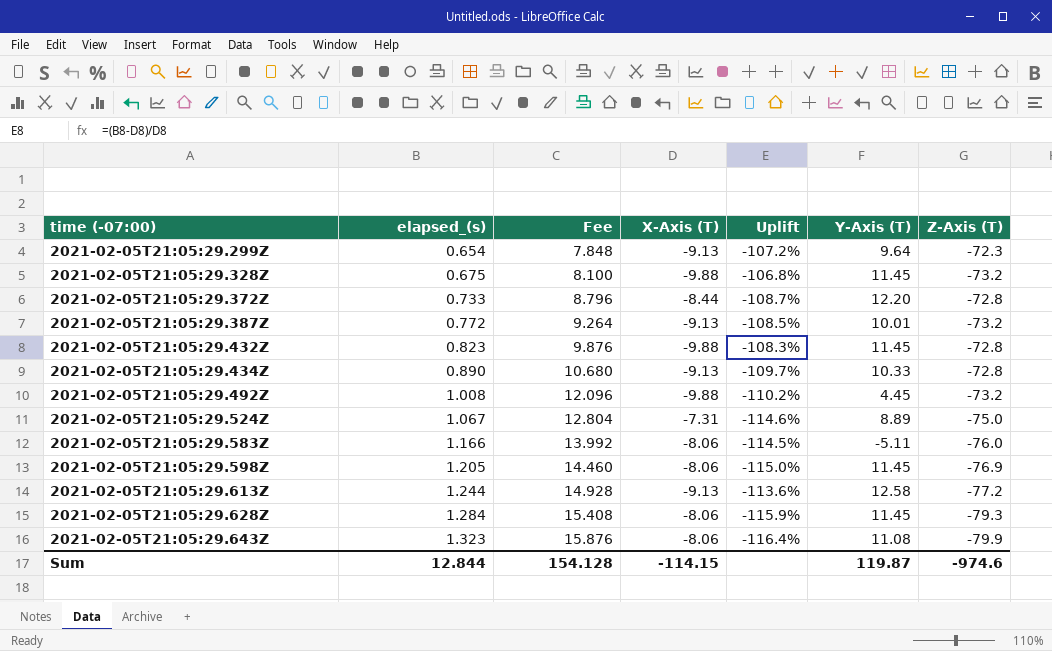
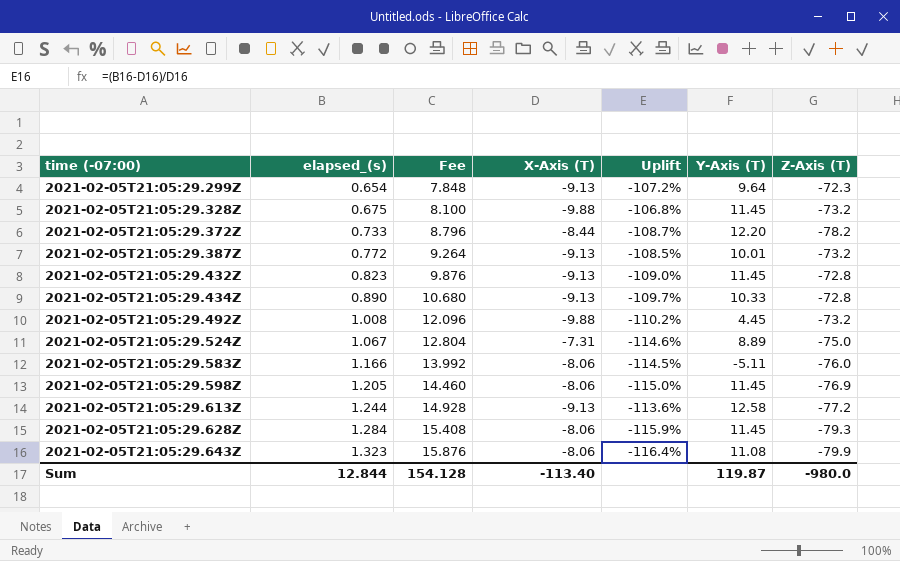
2021-02-05T21:05:29.372Z | Z-Axis (T): -72.8 -> -78.2
2021-02-05T21:05:29.432Z | X-Axis (T): -9.88 -> -9.13
2021-02-05T21:05:29.432Z | Uplift: -108.3% -> -109.0%
Sum | X-Axis (T): -114.15 -> -113.40
Sum | Z-Axis (T): -974.6 -> -980.0

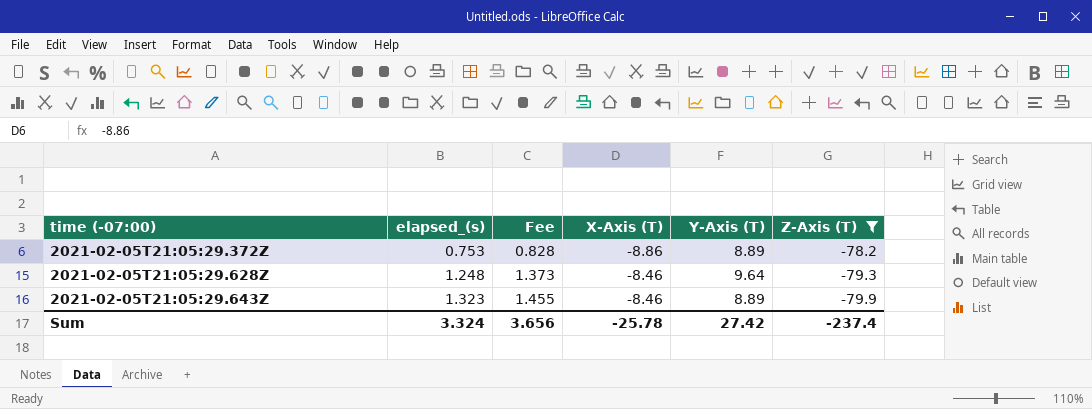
filter: none -> Z-Axis (T) <= -78.2
column Uplift | formula: ([elapsed_(s)] - [X-Axis (T)]) / [X-Axis (T)] -> none
column Fee | formula: [elapsed_(s)] * 12 -> [elapsed_(s)] * 1.1
2021-02-05T21:05:29.372Z | elapsed_(s): 0.733 -> 0.753
2021-02-05T21:05:29.372Z | X-Axis (T): -8.44 -> -8.86
2021-02-05T21:05:29.372Z | Y-Axis (T): 12.20 -> 8.89
2021-02-05T21:05:29.628Z | elapsed_(s): 1.284 -> 1.248
2021-02-05T21:05:29.628Z | X-Axis (T): -8.06 -> -8.46
2021-02-05T21:05:29.628Z | Y-Axis (T): 11.45 -> 9.64
2021-02-05T21:05:29.643Z | X-Axis (T): -8.06 -> -8.46
2021-02-05T21:05:29.643Z | Y-Axis (T): 11.08 -> 8.89
Sum | elapsed_(s): 12.844 -> 3.324
Sum | Fee: 154.128 -> 3.656
Sum | X-Axis (T): -113.40 -> -25.78
Sum | Y-Axis (T): 119.87 -> 27.42
Sum | Z-Axis (T): -980.0 -> -237.4

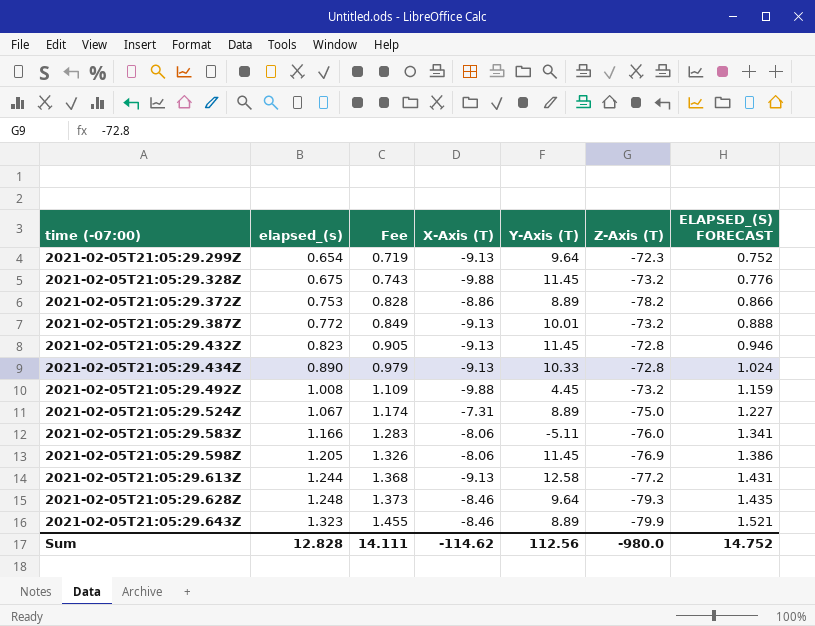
filter: Z-Axis (T) <= -78.2 -> none
column ELAPSED_(S) FORECAST | formula: none -> [elapsed_(s)] * 1.15
Sum | elapsed_(s): 3.324 -> 12.828
Sum | Fee: 3.656 -> 14.111
Sum | X-Axis (T): -25.78 -> -114.62
Sum | Y-Axis (T): 27.42 -> 112.56
Sum | Z-Axis (T): -237.4 -> -980.0

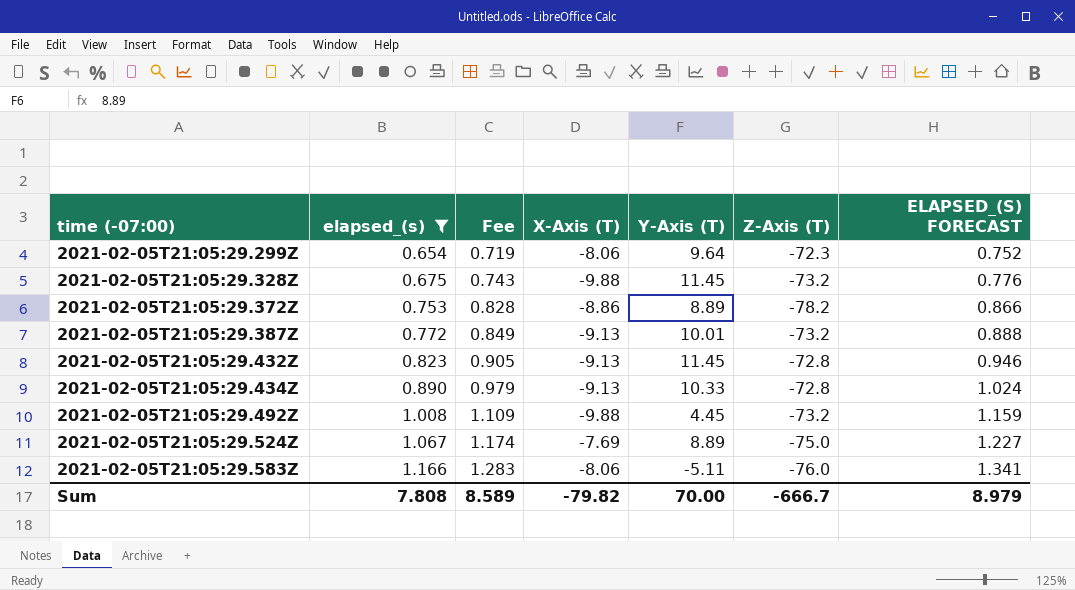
filter: none -> elapsed_(s) <= 1.166
2021-02-05T21:05:29.299Z | X-Axis (T): -9.13 -> -8.06
2021-02-05T21:05:29.524Z | X-Axis (T): -7.31 -> -7.69
Sum | elapsed_(s): 12.828 -> 7.808
Sum | Fee: 14.111 -> 8.589
Sum | X-Axis (T): -114.62 -> -79.82
Sum | Y-Axis (T): 112.56 -> 70.00
Sum | Z-Axis (T): -980.0 -> -666.7
Sum | ELAPSED_(S) FORECAST: 14.752 -> 8.979

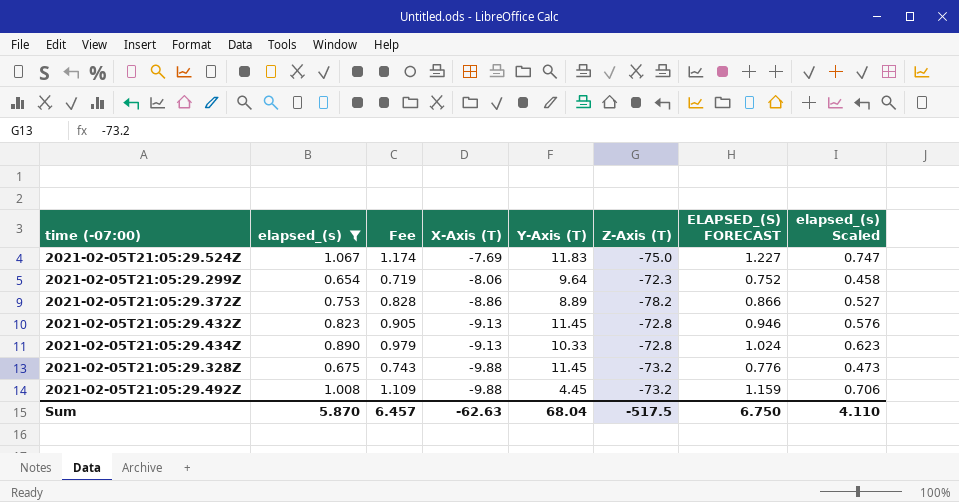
row order: time (-07:00) ascending -> X-Axis (T) descending
column elapsed_(s) Scaled | formula: none -> [elapsed_(s)] * 0.7
row 2021-02-05T21:05:29.387Z: 0.772 | 0.849 | -9.13 | 10.01 | -73.2 | 0.888 -> none
row 2021-02-05T21:05:29.583Z: 1.166 | 1.283 | -8.06 | -5.11 | -76.0 | 1.341 -> none
2021-02-05T21:05:29.524Z | Y-Axis (T): 8.89 -> 11.83
Sum | elapsed_(s): 7.808 -> 5.870
Sum | Fee: 8.589 -> 6.457
Sum | X-Axis (T): -79.82 -> -62.63
Sum | Y-Axis (T): 70.00 -> 68.04
Sum | Z-Axis (T): -666.7 -> -517.5
Sum | ELAPSED_(S) FORECAST: 8.979 -> 6.750

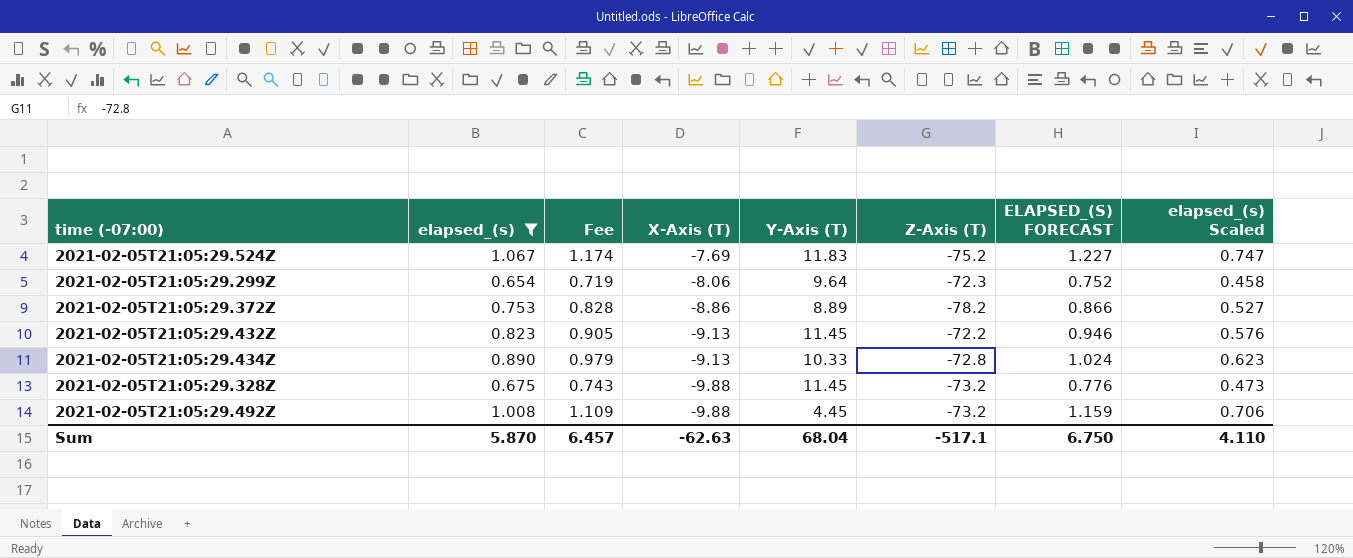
2021-02-05T21:05:29.524Z | Z-Axis (T): -75.0 -> -75.2
2021-02-05T21:05:29.432Z | Z-Axis (T): -72.8 -> -72.2
Sum | Z-Axis (T): -517.5 -> -517.1

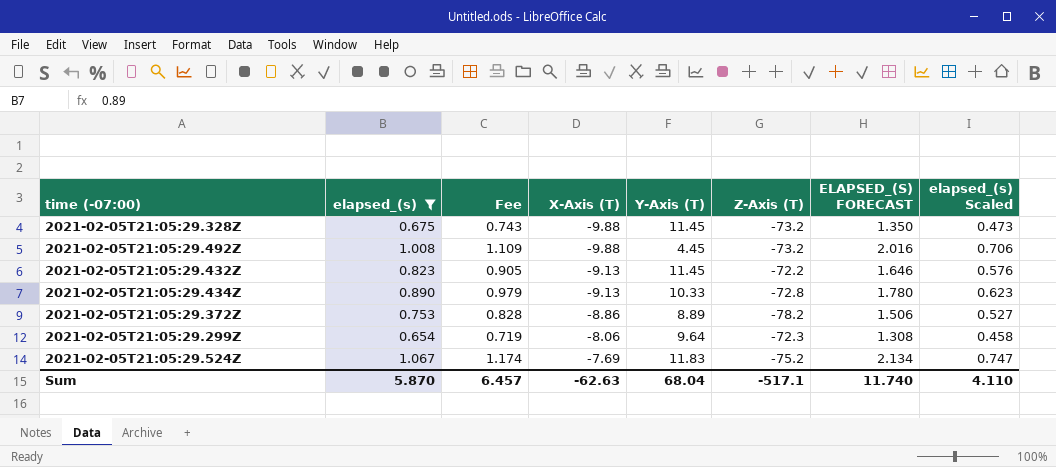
row order: X-Axis (T) descending -> X-Axis (T) ascending
column ELAPSED_(S) FORECAST | formula: [elapsed_(s)] * 1.15 -> [elapsed_(s)] * 2
Sum | ELAPSED_(S) FORECAST: 6.750 -> 11.740

